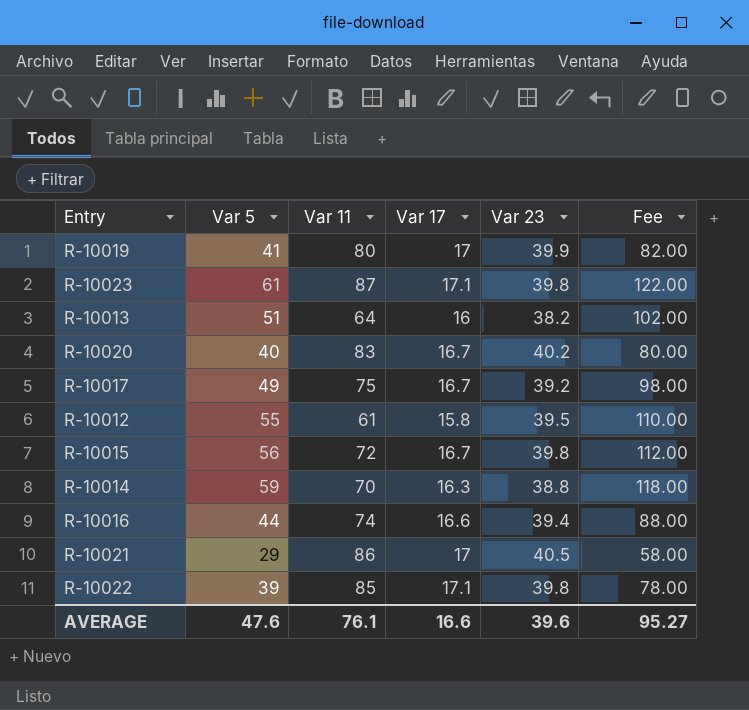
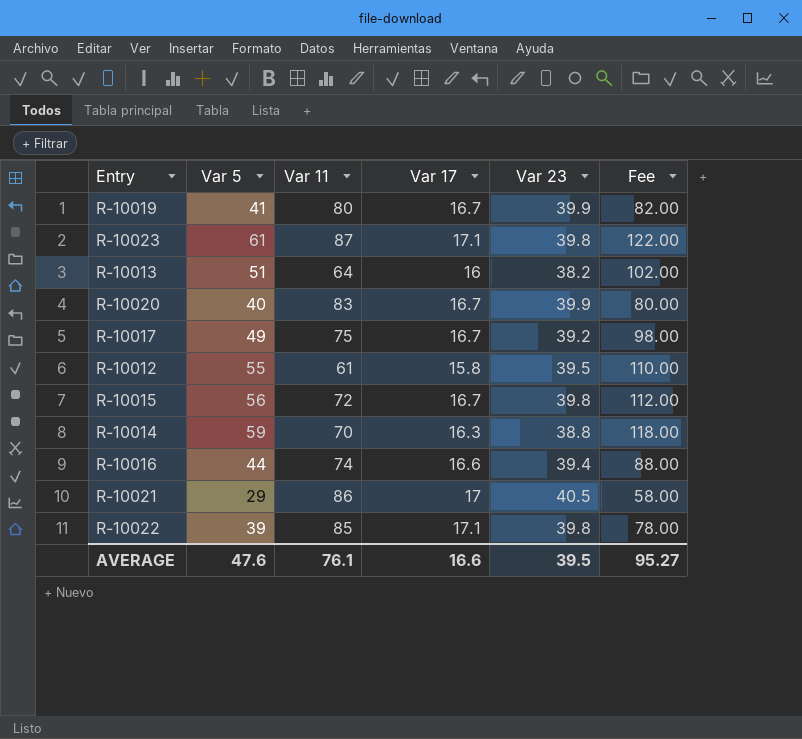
R-10019 | Var 17: 17 -> 16.7
R-10020 | Var 23: 40.2 -> 39.9
AVERAGE | Var 23: 39.6 -> 39.5

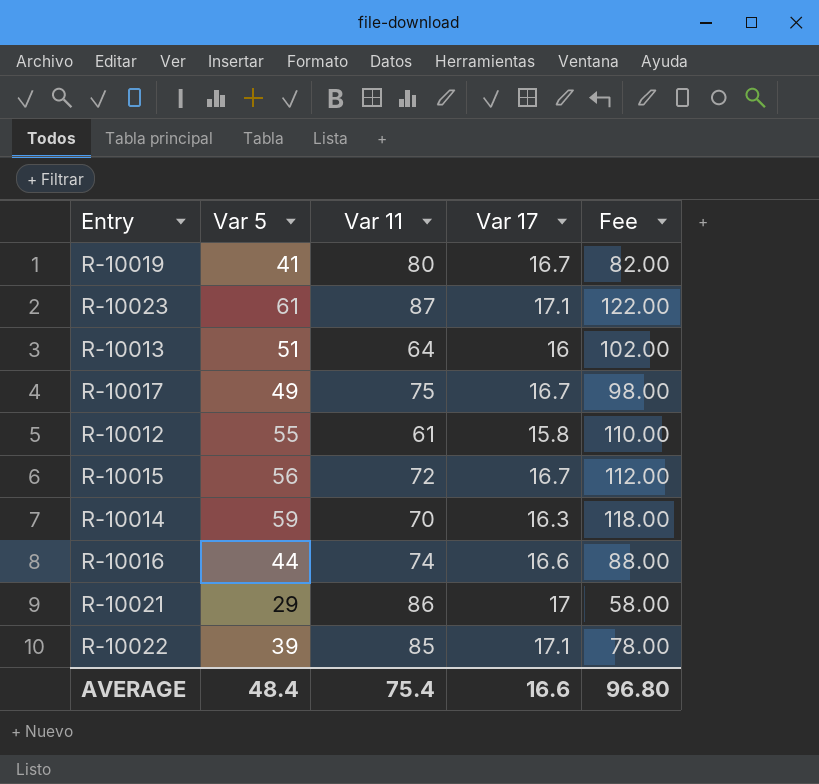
column Var 23 | position: 5 -> none
row R-10020: 40 | 83 | 16.7 | 39.9 | 80.00 -> none
AVERAGE | Var 5: 47.6 -> 48.4
AVERAGE | Var 11: 76.1 -> 75.4
AVERAGE | Fee: 95.27 -> 96.80

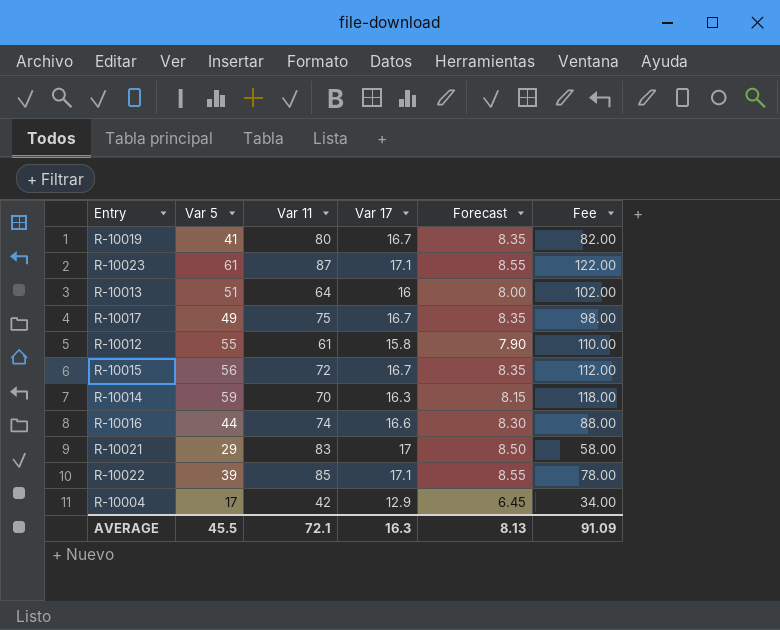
column Forecast | formula: none -> [Var 17] * 0.5
R-10021 | Var 11: 86 -> 83
row R-10004: none -> 17 | 42 | 12.9 | 6.45 | 34.00
AVERAGE | Var 5: 48.4 -> 45.5
AVERAGE | Var 11: 75.4 -> 72.1
AVERAGE | Var 17: 16.6 -> 16.3
AVERAGE | Fee: 96.80 -> 91.09

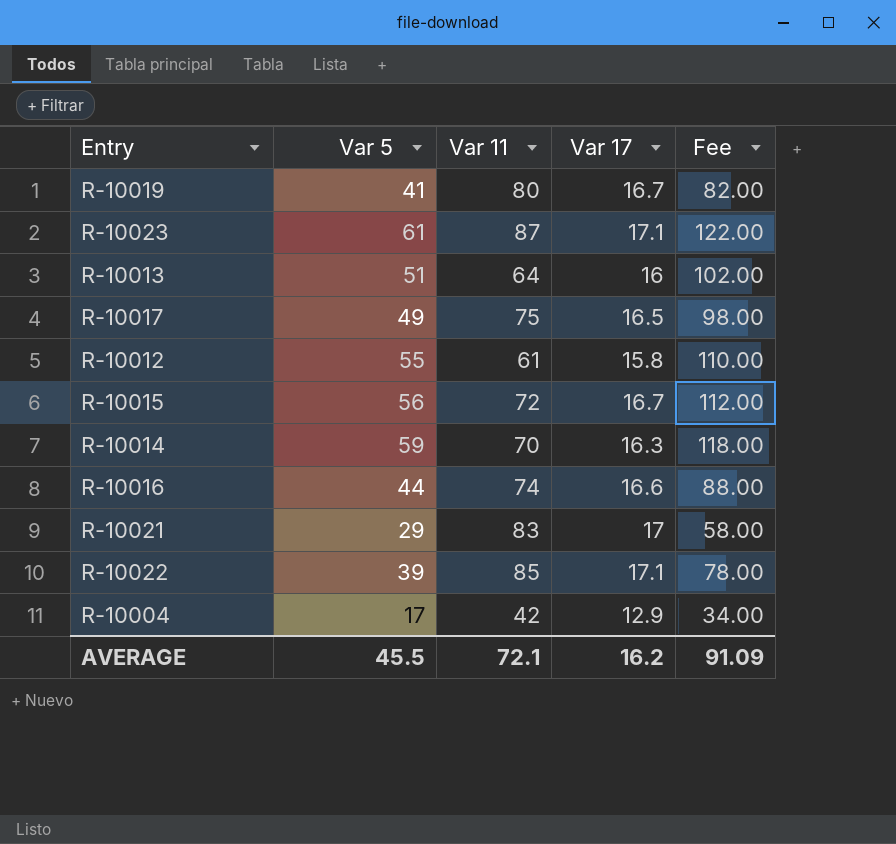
column Forecast | formula: [Var 17] * 0.5 -> none
R-10017 | Var 17: 16.7 -> 16.5
AVERAGE | Var 17: 16.3 -> 16.2

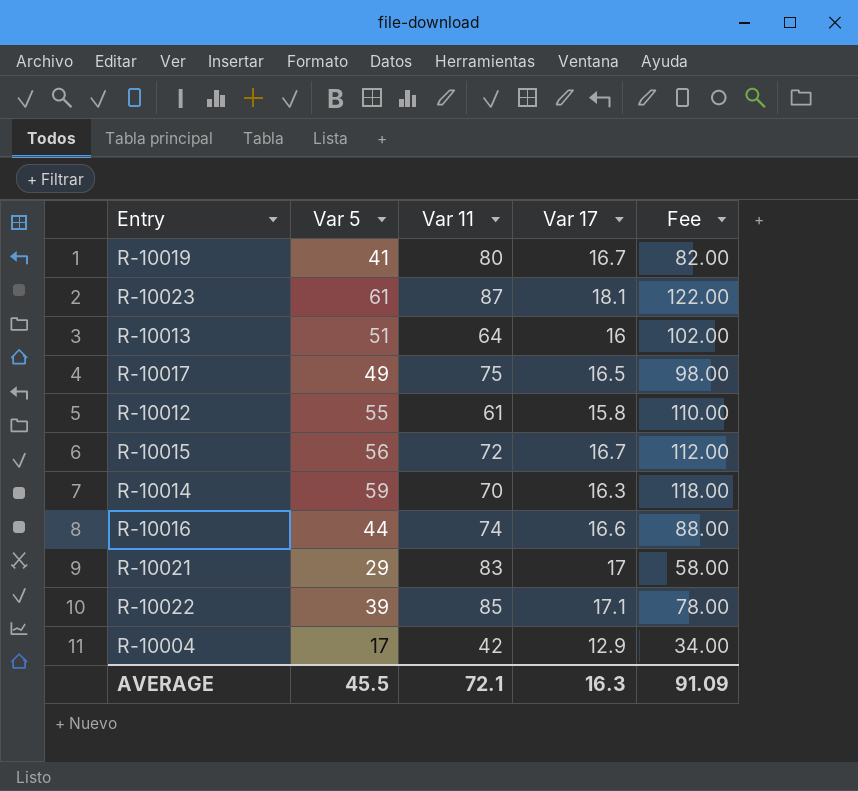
R-10023 | Var 17: 17.1 -> 18.1
AVERAGE | Var 17: 16.2 -> 16.3

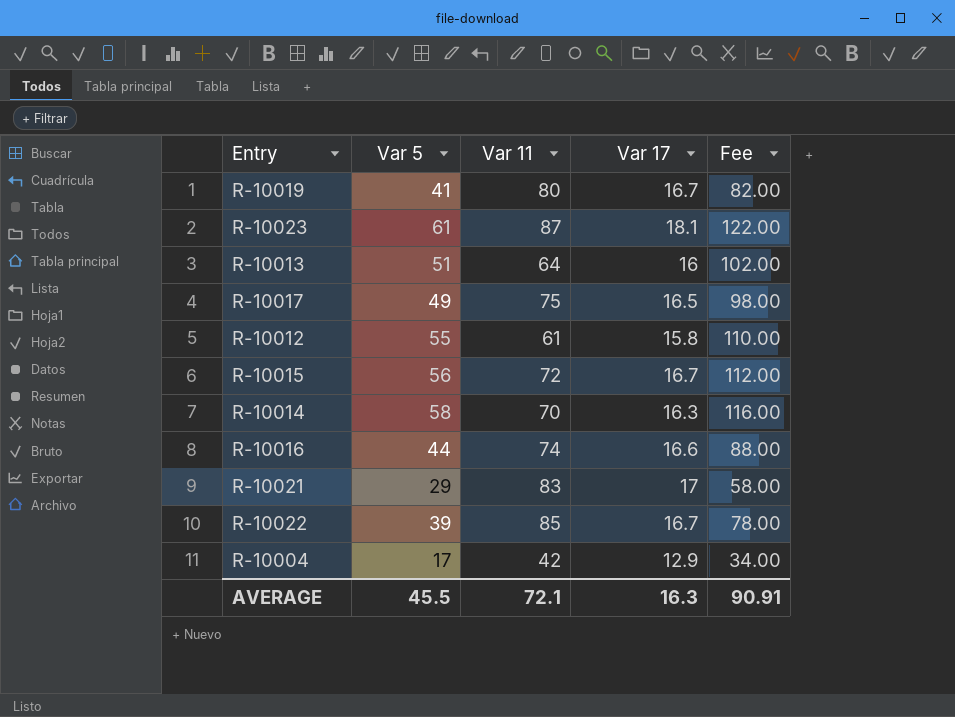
R-10014 | Var 5: 59 -> 58
R-10014 | Fee: 118.00 -> 116.00
R-10022 | Var 17: 17.1 -> 16.7
AVERAGE | Fee: 91.09 -> 90.91

